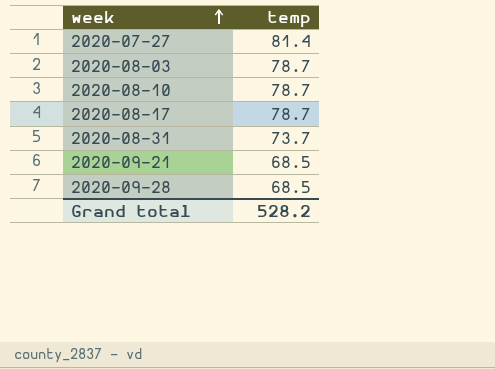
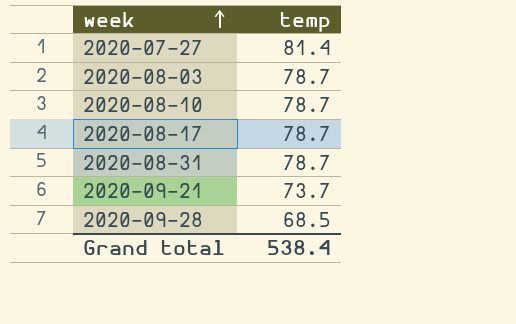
2020-08-31 | temp: 73.7 -> 78.7
2020-09-21 | temp: 68.5 -> 73.7
Grand total | temp: 528.2 -> 538.4

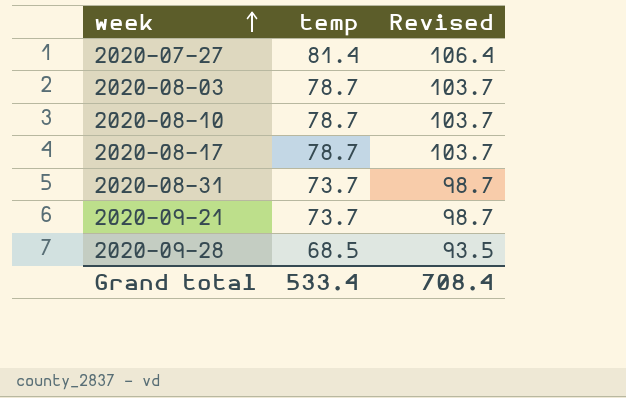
column Revised | formula: none -> [temp] + 25
2020-08-31 | temp: 78.7 -> 73.7
Grand total | temp: 538.4 -> 533.4

